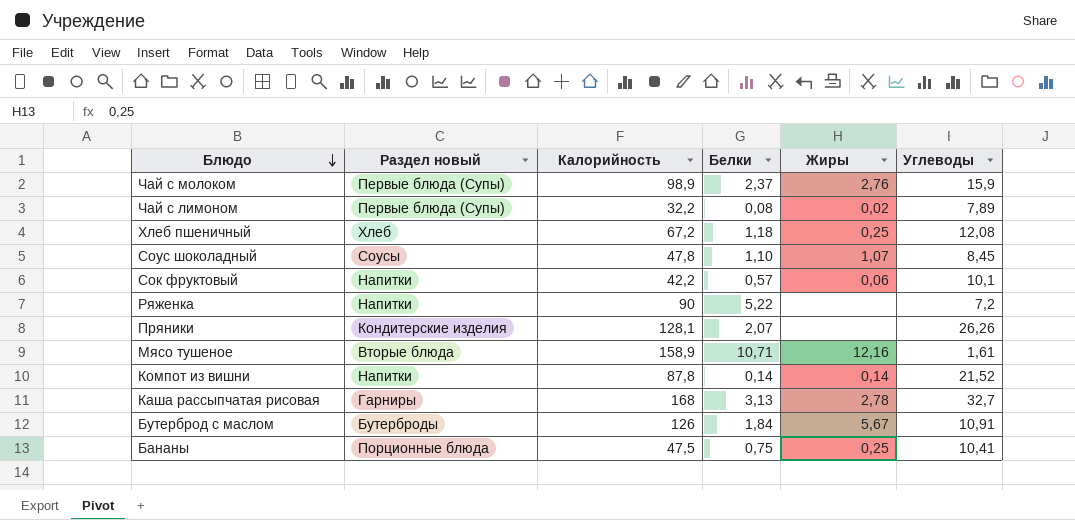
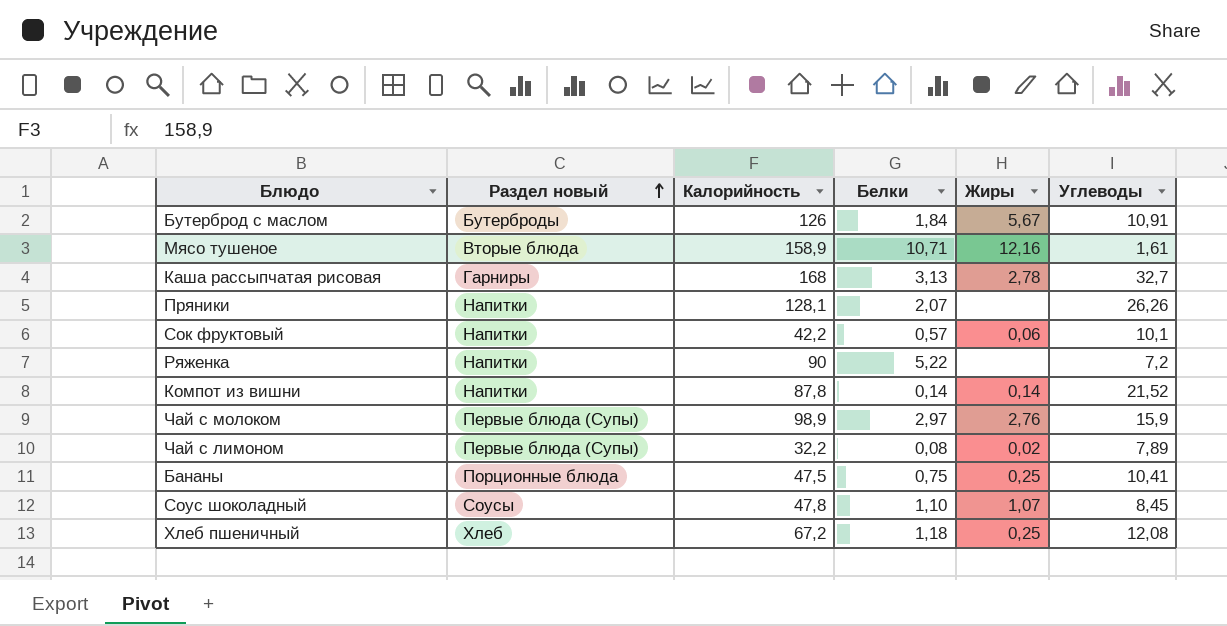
row order: Блюдо descending -> Раздел новый ascending
Пряники | Раздел новый: Кондитерские изделия -> Напитки
Чай с молоком | Белки: 2,37 -> 2,97

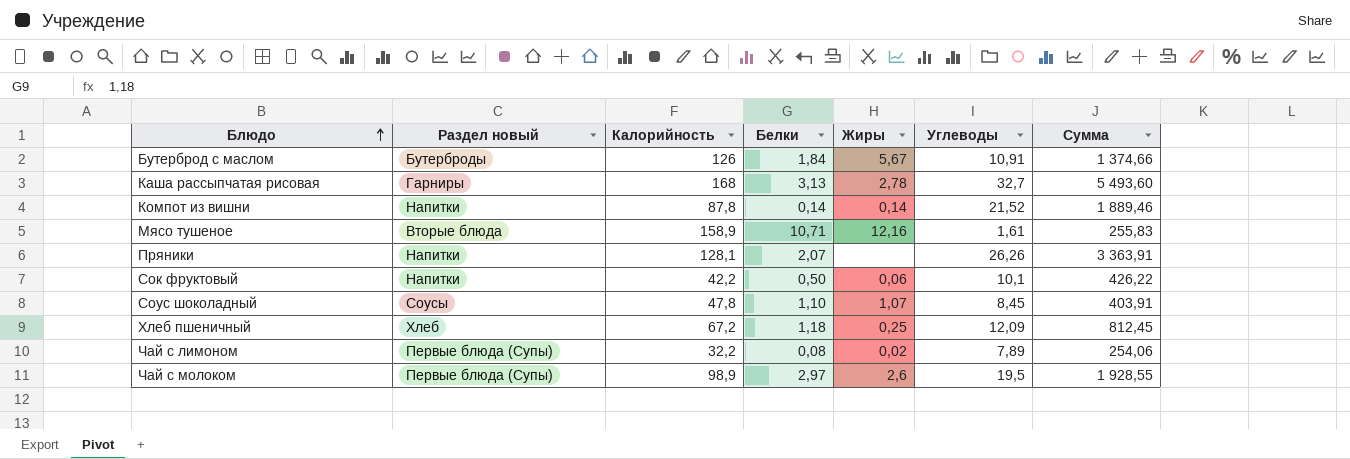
row order: Раздел новый ascending -> Блюдо ascending
column Сумма | formula: none -> [Калорийность] * [Углеводы]
row Ряженка: Напитки | 90 | 5,22 | none | 7,2 -> none
row Бананы: Порционные блюда | 47,5 | 0,75 | 0,25 | 10,41 -> none
Сок фруктовый | Белки: 0,57 -> 0,50
Хлеб пшеничный | Углеводы: 12,08 -> 12,09
Чай с молоком | Жиры: 2,76 -> 2,6
Чай с молоком | Углеводы: 15,9 -> 19,5

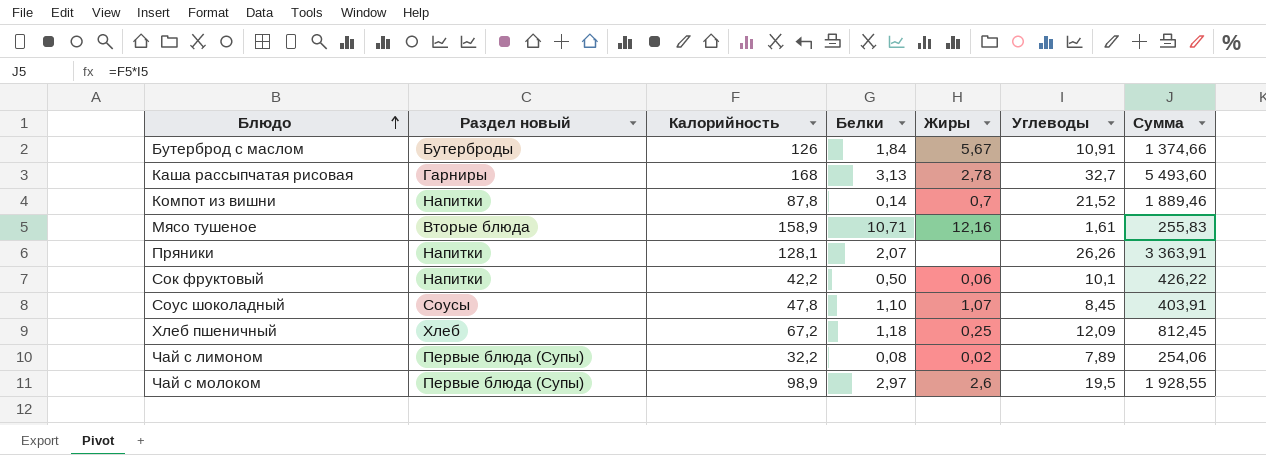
Компот из вишни | Жиры: 0,14 -> 0,7

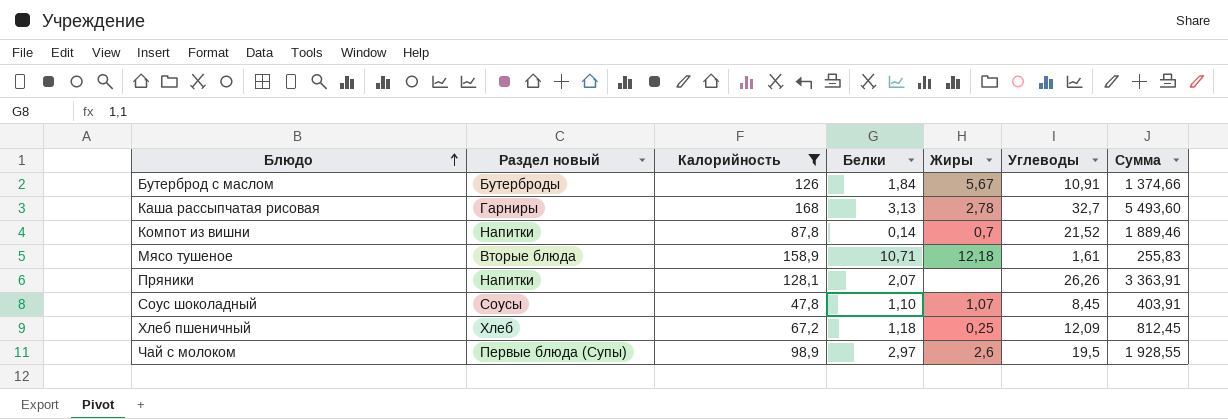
filter: none -> Калорийность >= 47,8
Мясо тушеное | Жиры: 12,16 -> 12,18

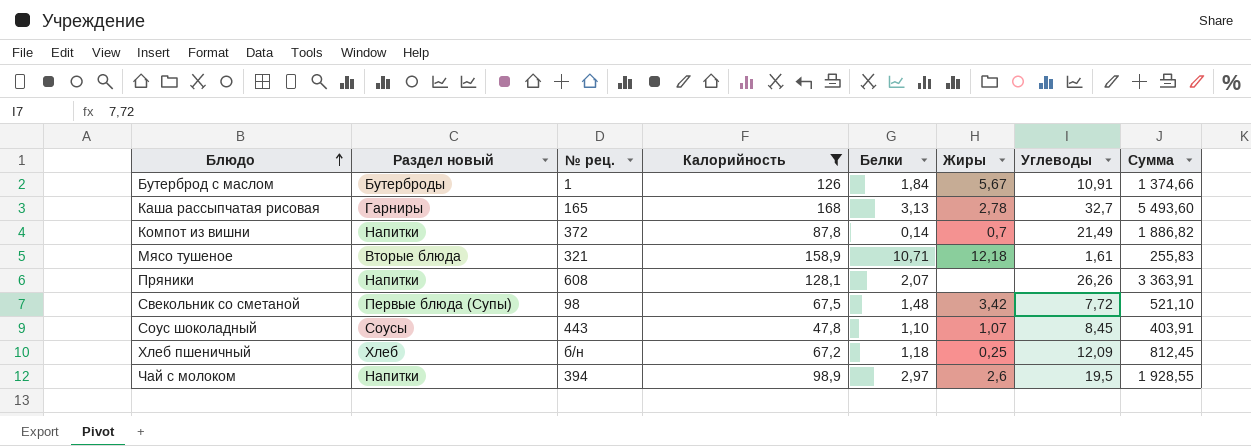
column № рец. | position: none -> 3
Компот из вишни | Углеводы: 21,52 -> 21,49
Компот из вишни | Сумма: 1 889,46 -> 1 886,82
row Свекольник со сметаной: none -> Первые блюда (Супы) | 98 | 67,5 | 1,48 | 3,42 | 7,72 | 521,10
Чай с молоком | Раздел новый: Первые блюда (Супы) -> Напитки

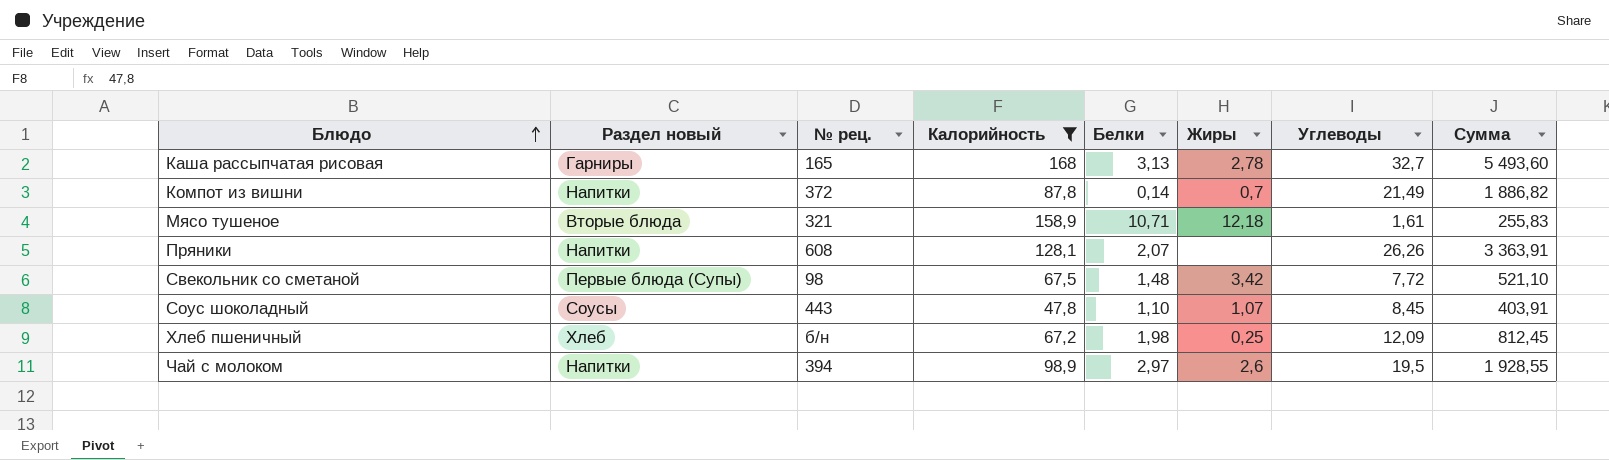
row Бутерброд с маслом: Бутерброды | 1 | 126 | 1,84 | 5,67 | 10,91 | 1 374,66 -> none
Хлеб пшеничный | Белки: 1,18 -> 1,98

